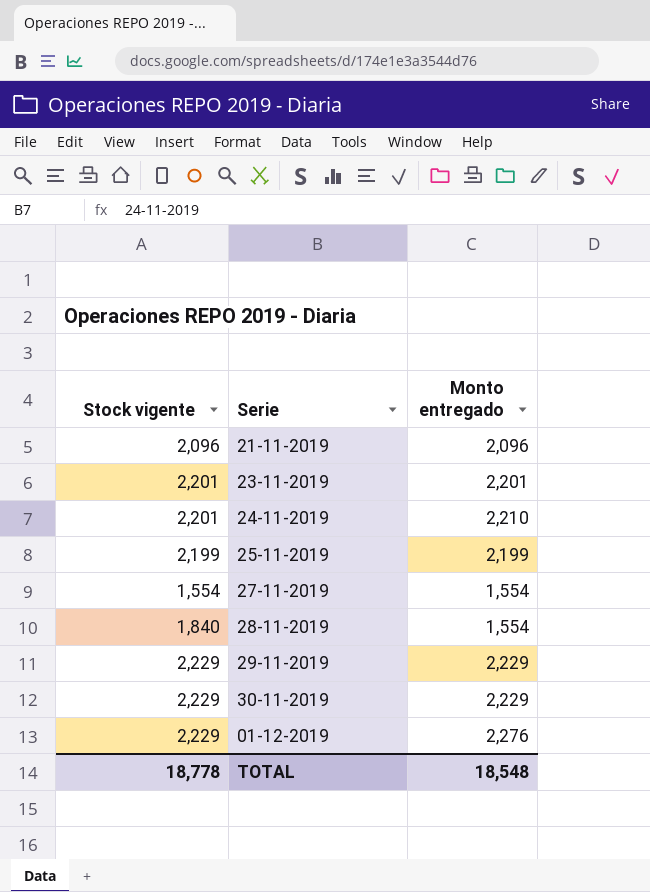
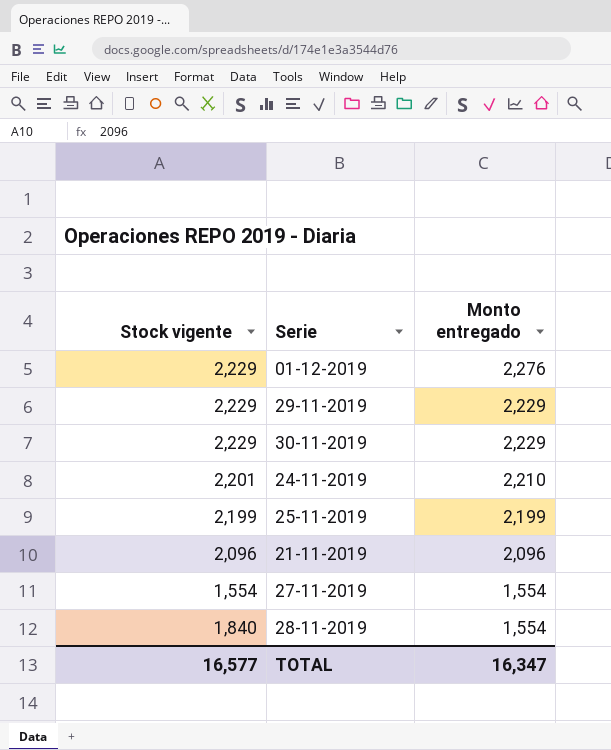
row order: Serie ascending -> Monto entregado descending
row 23-11-2019: 2,201 | 2,201 -> none
TOTAL | Stock vigente: 18,778 -> 16,577
TOTAL | Monto entregado: 18,548 -> 16,347

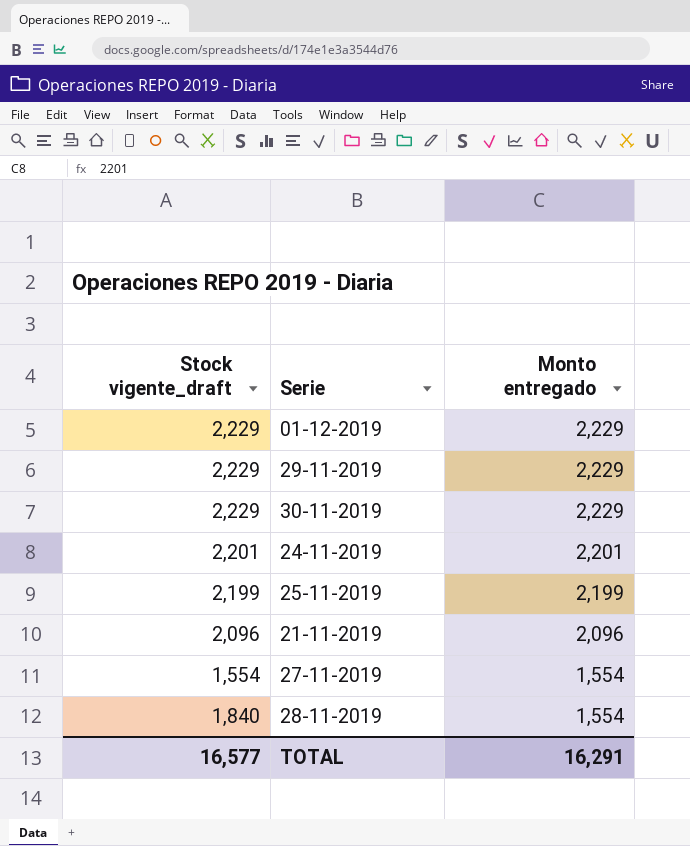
column name: Stock vigente -> Stock vigente_draft
01-12-2019 | Monto entregado: 2,276 -> 2,229
24-11-2019 | Monto entregado: 2,210 -> 2,201
TOTAL | Monto entregado: 16,347 -> 16,291

